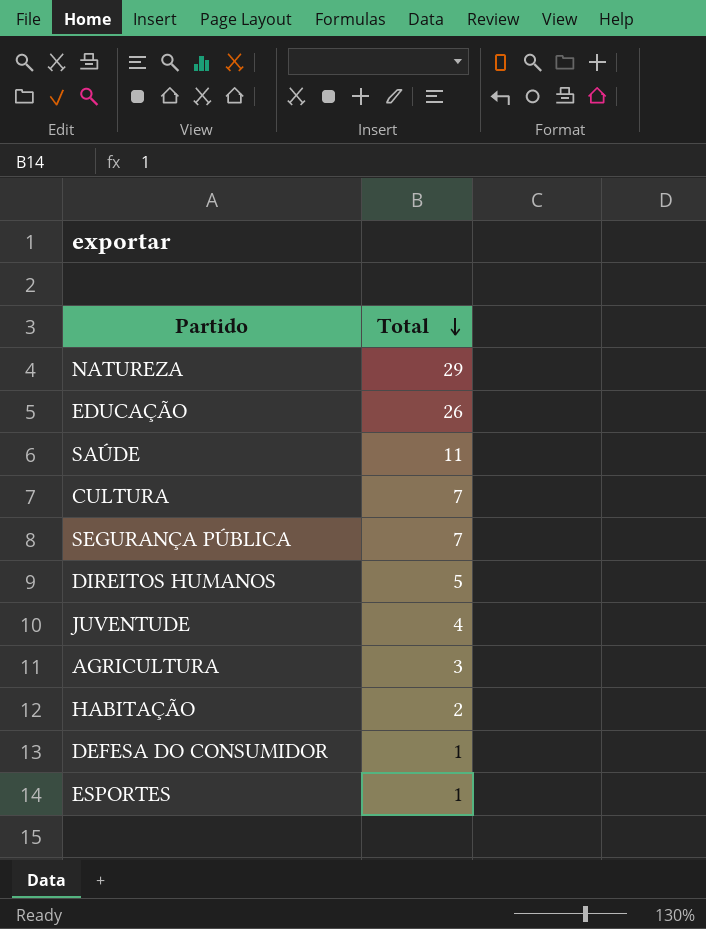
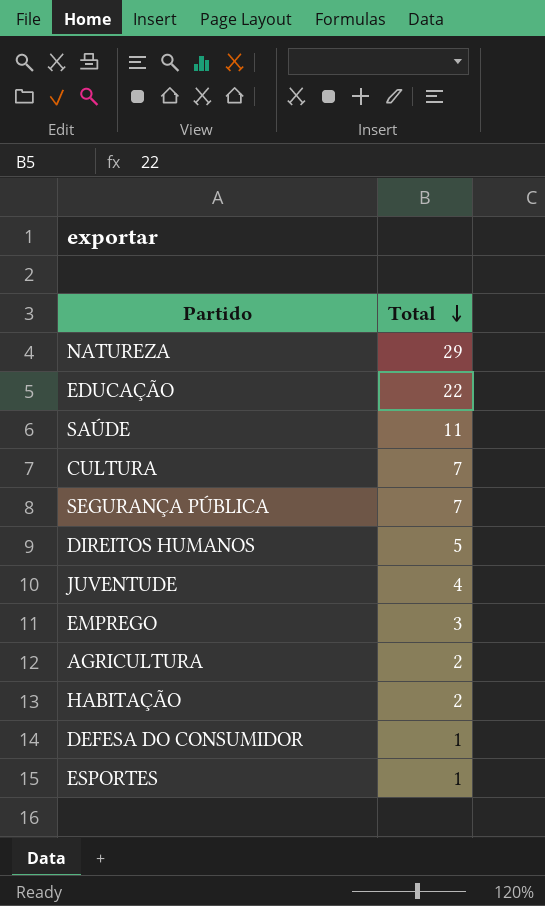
EDUCAÇÃO | Total: 26 -> 22
row EMPREGO: none -> 3
AGRICULTURA | Total: 3 -> 2

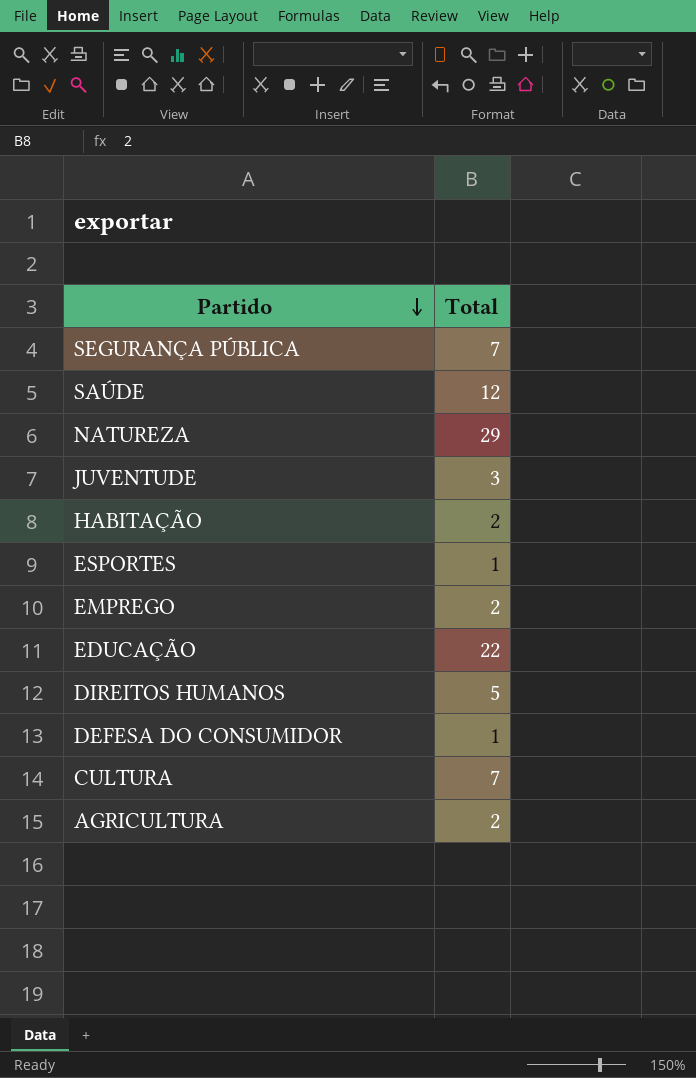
row order: Total descending -> Partido descending
SAÚDE | Total: 11 -> 12
JUVENTUDE | Total: 4 -> 3
EMPREGO | Total: 3 -> 2

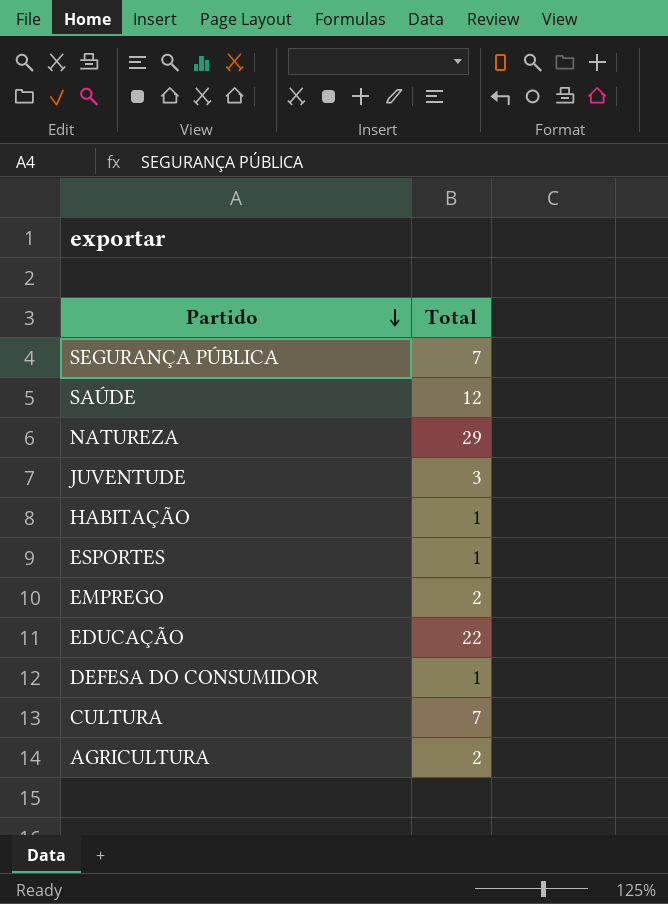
row DIREITOS HUMANOS: 5 -> none
HABITAÇÃO | Total: 2 -> 1

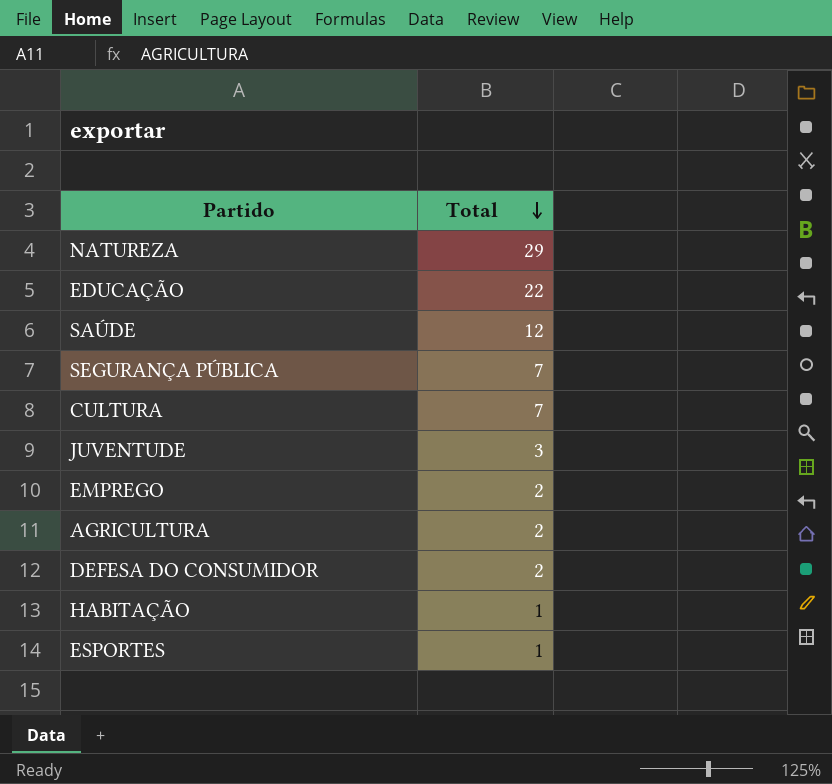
row order: Partido descending -> Total descending
DEFESA DO CONSUMIDOR | Total: 1 -> 2

